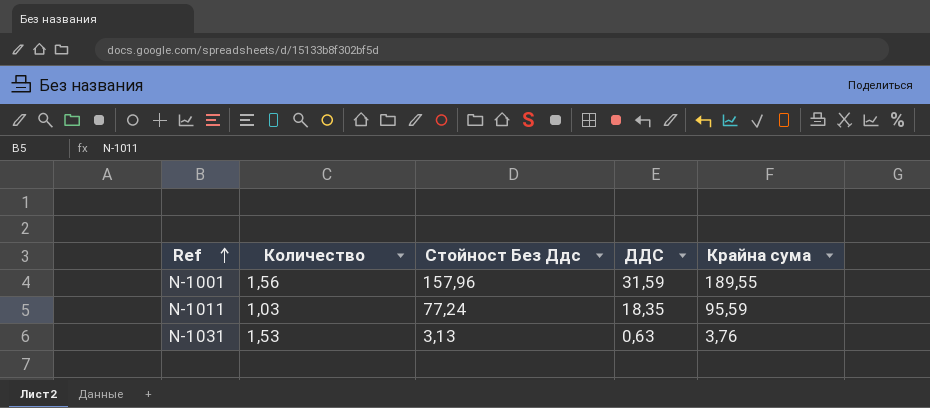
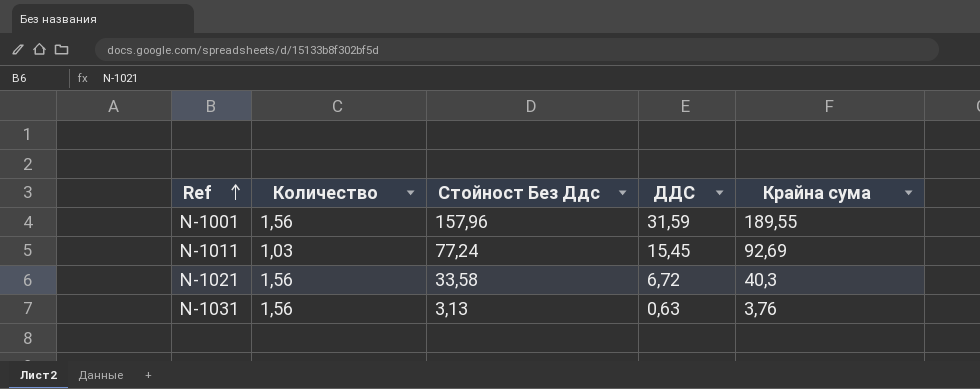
N-1011 | ДДС: 18,35 -> 15,45
N-1011 | Крайна сума: 95,59 -> 92,69
row N-1021: none -> 1,56 | 33,58 | 6,72 | 40,3
N-1031 | Количество: 1,53 -> 1,56

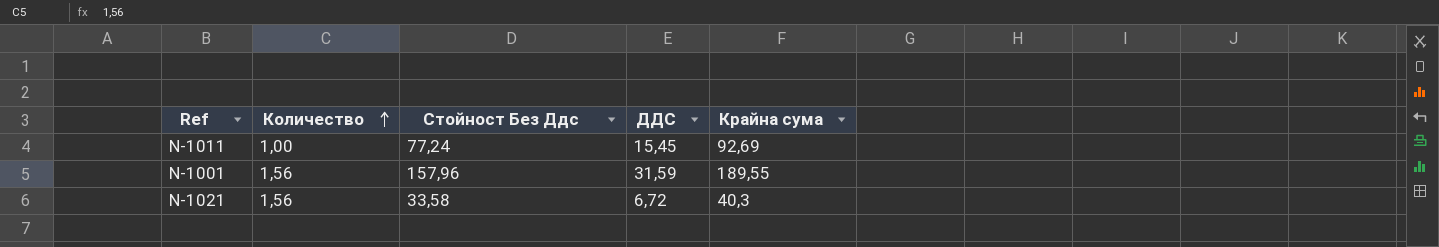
row order: Ref ascending -> Количество ascending
row N-1031: 1,56 | 3,13 | 0,63 | 3,76 -> none
N-1011 | Количество: 1,03 -> 1,00

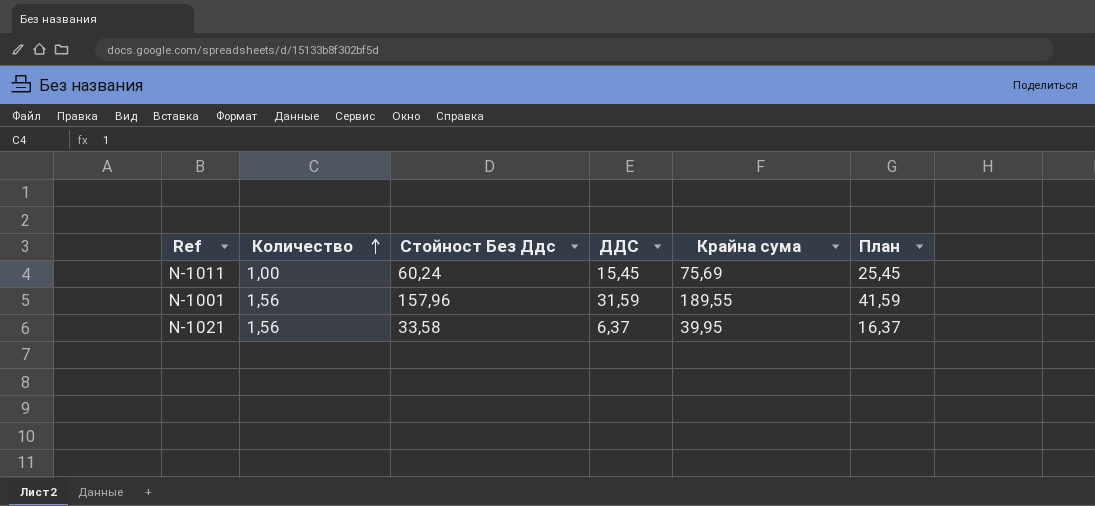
column План | formula: none -> [ДДС] + 10
N-1011 | Стойност Без Ддс: 77,24 -> 60,24
N-1011 | Крайна сума: 92,69 -> 75,69
N-1021 | ДДС: 6,72 -> 6,37
N-1021 | Крайна сума: 40,3 -> 39,95

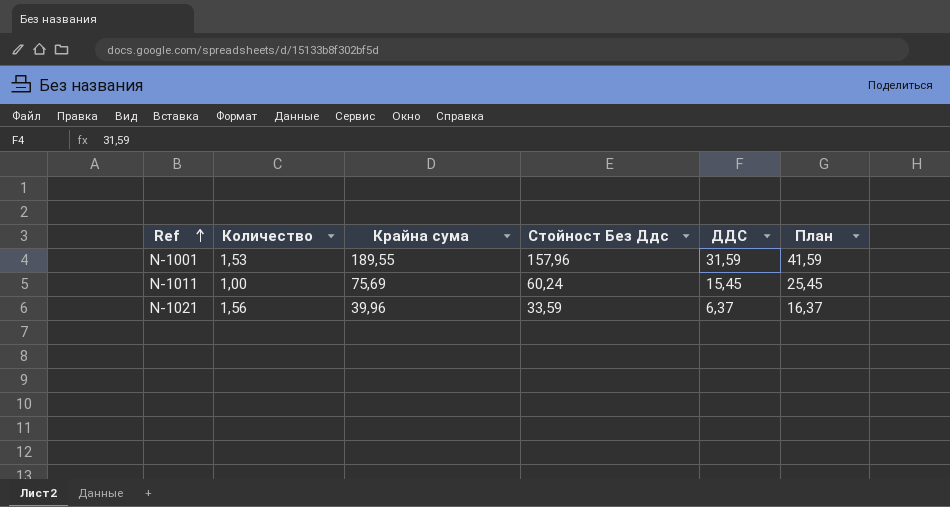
row order: Количество ascending -> Ref ascending
column Крайна сума | position: 5 -> 3
N-1001 | Количество: 1,56 -> 1,53
N-1021 | Крайна сума: 39,95 -> 39,96
N-1021 | Стойност Без Ддс: 33,58 -> 33,59

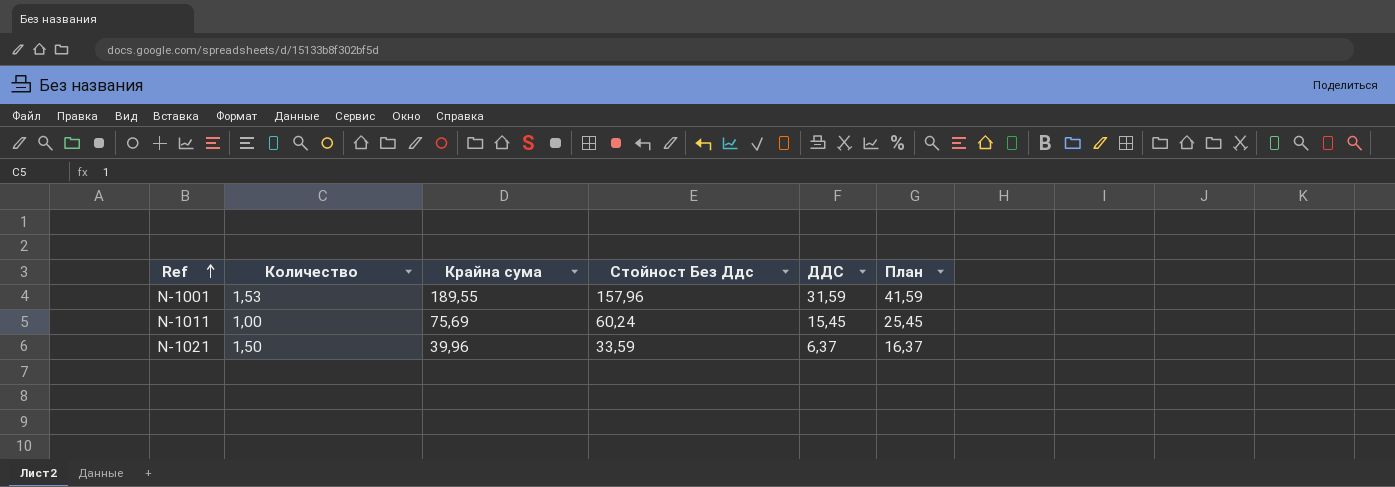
N-1021 | Количество: 1,56 -> 1,50

